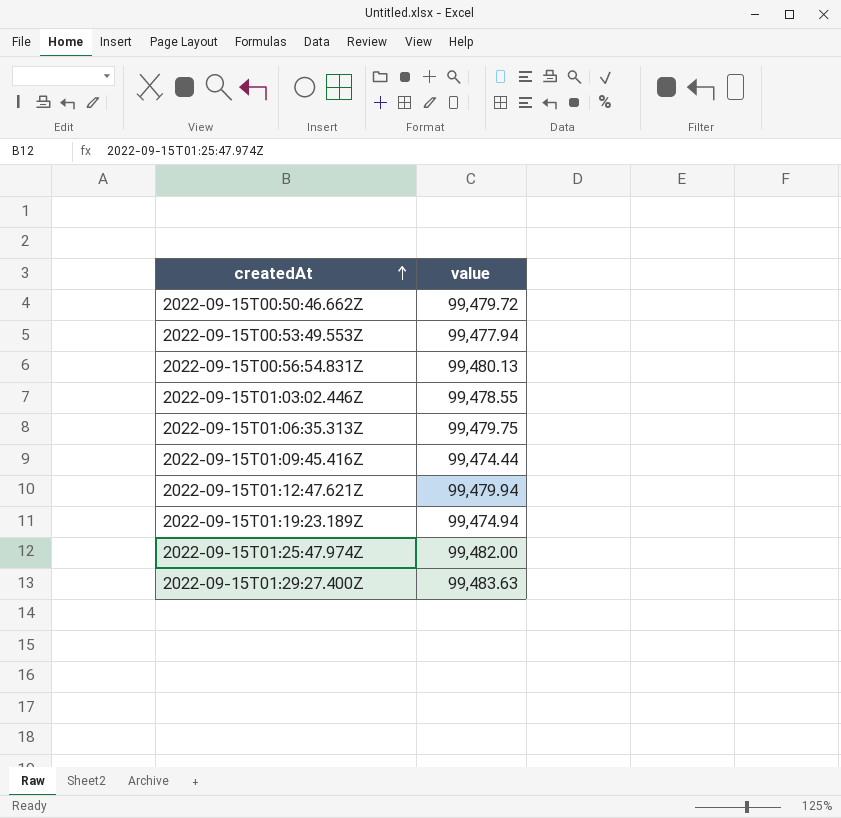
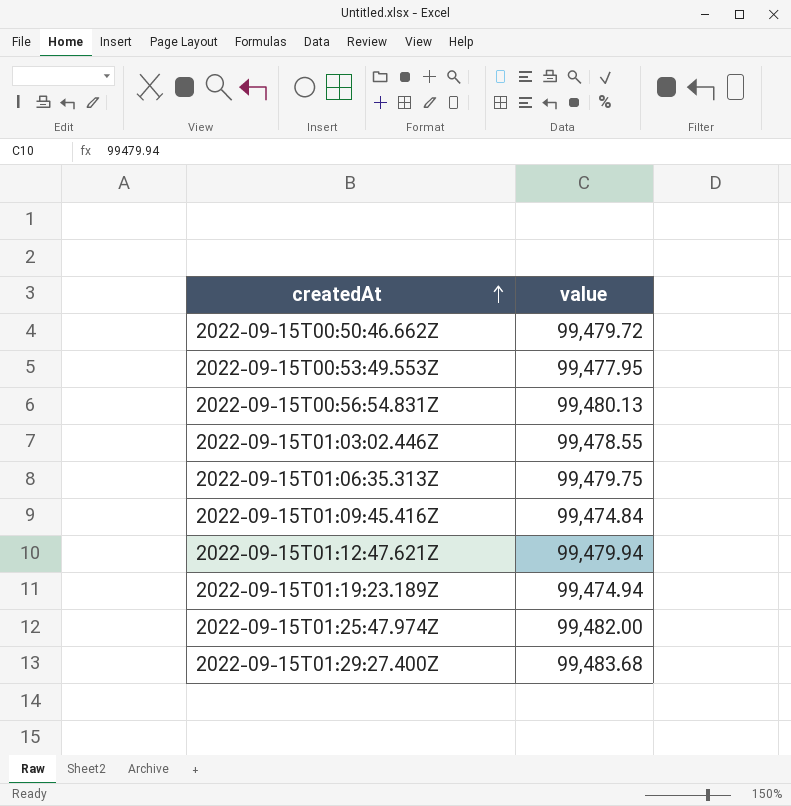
2022-09-15T00:53:49.553Z | value: 99,477.94 -> 99,477.95
2022-09-15T01:09:45.416Z | value: 99,474.44 -> 99,474.84
2022-09-15T01:29:27.400Z | value: 99,483.63 -> 99,483.68

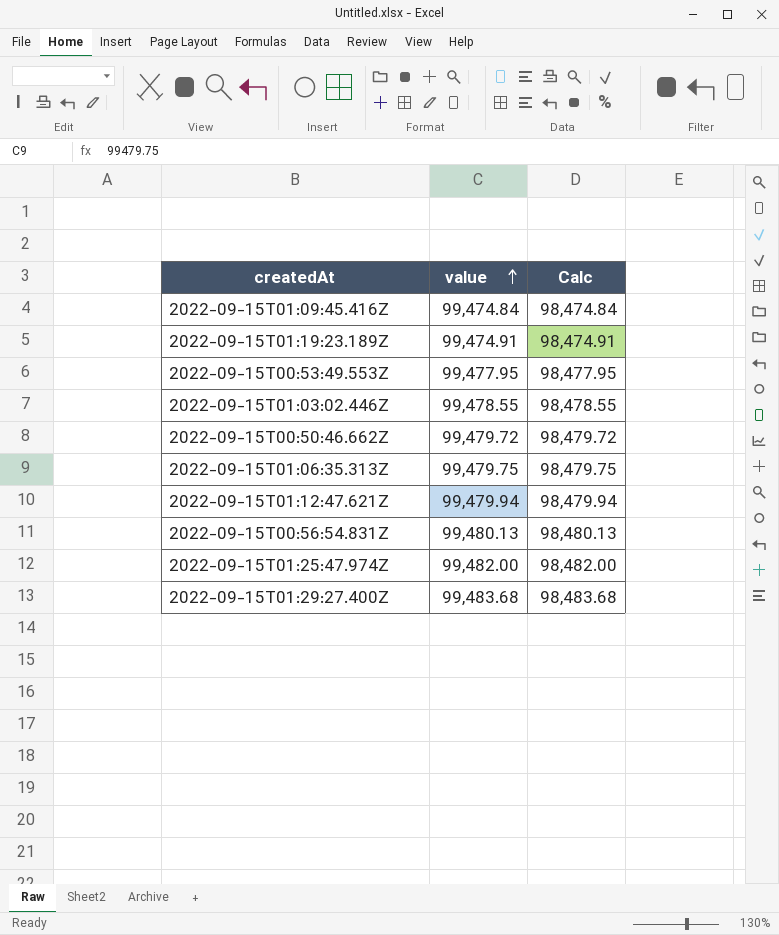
row order: createdAt ascending -> value ascending
column Calc | formula: none -> [value] - 1000
2022-09-15T01:19:23.189Z | value: 99,474.94 -> 99,474.91

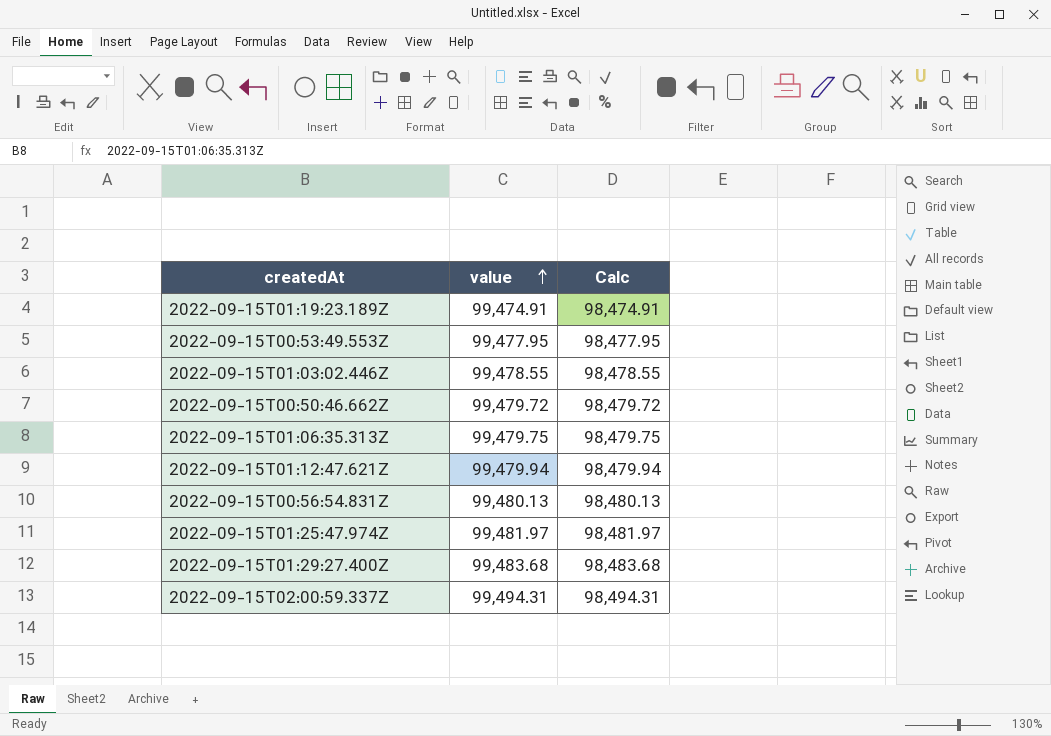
row 2022-09-15T01:09:45.416Z: 99,474.84 | 98,474.84 -> none
2022-09-15T01:25:47.974Z | value: 99,482.00 -> 99,481.97
2022-09-15T01:25:47.974Z | Calc: 98,482.00 -> 98,481.97
row 2022-09-15T02:00:59.337Z: none -> 99,494.31 | 98,494.31

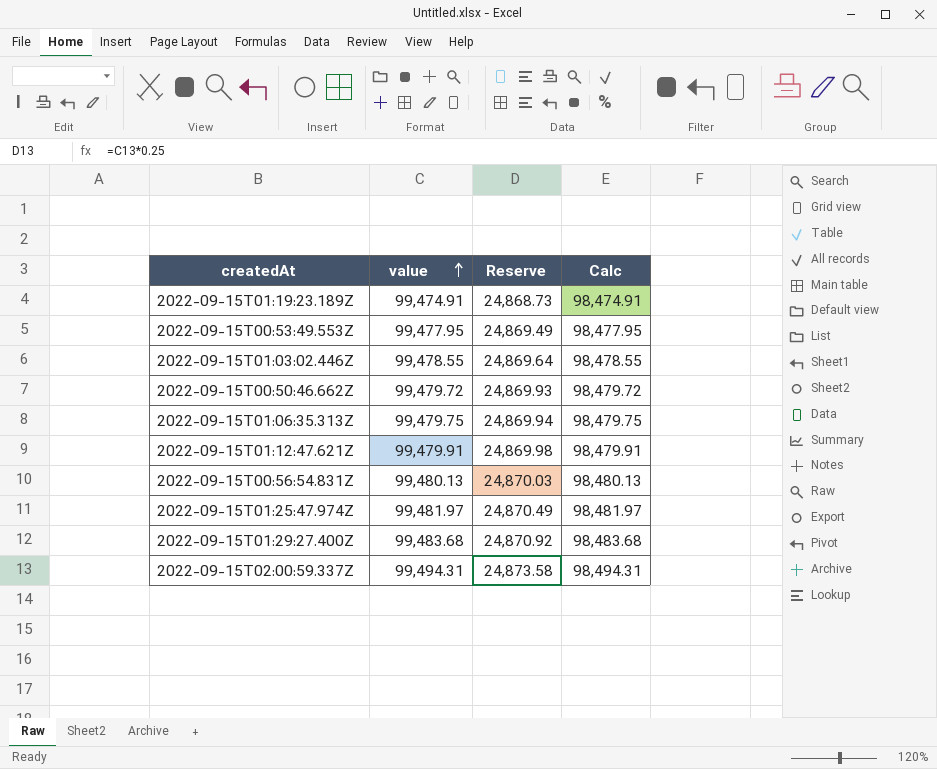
column Reserve | formula: none -> [value] * 0.25
2022-09-15T01:12:47.621Z | value: 99,479.94 -> 99,479.91
2022-09-15T01:12:47.621Z | Calc: 98,479.94 -> 98,479.91

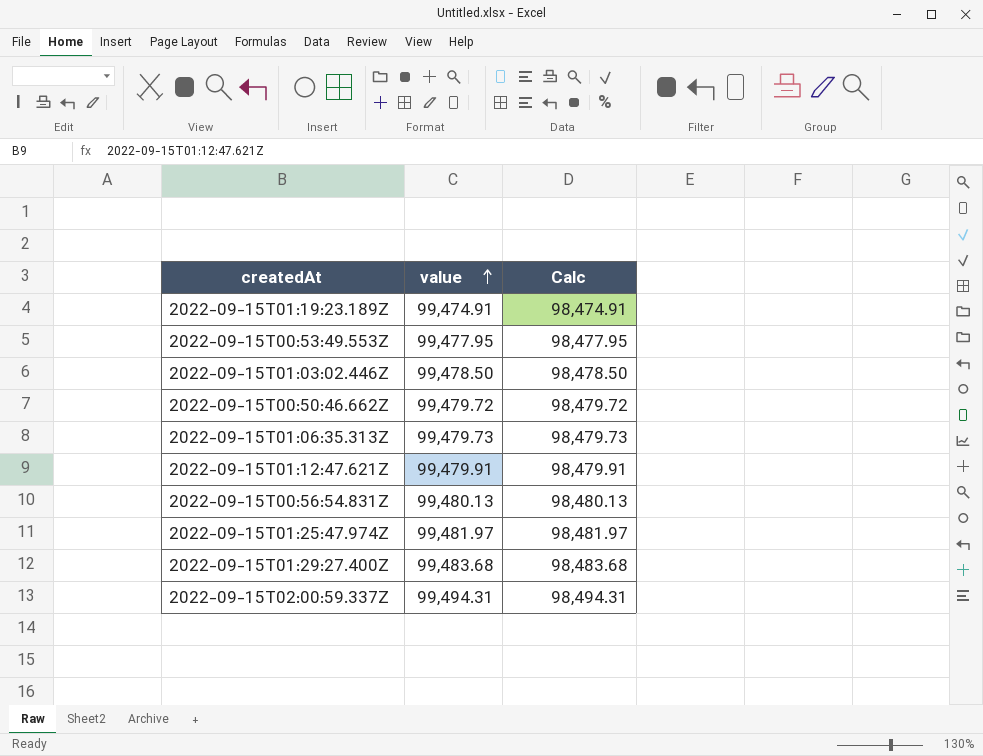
column Reserve | formula: [value] * 0.25 -> none
2022-09-15T01:03:02.446Z | value: 99,478.55 -> 99,478.50
2022-09-15T01:03:02.446Z | Calc: 98,478.55 -> 98,478.50
2022-09-15T01:06:35.313Z | value: 99,479.75 -> 99,479.73
2022-09-15T01:06:35.313Z | Calc: 98,479.75 -> 98,479.73

